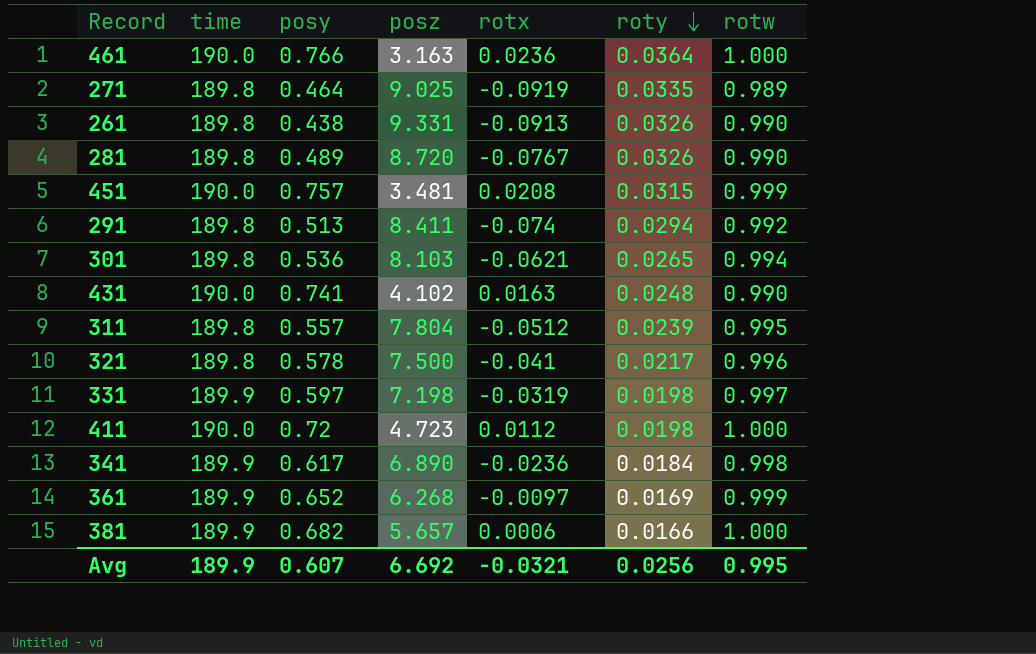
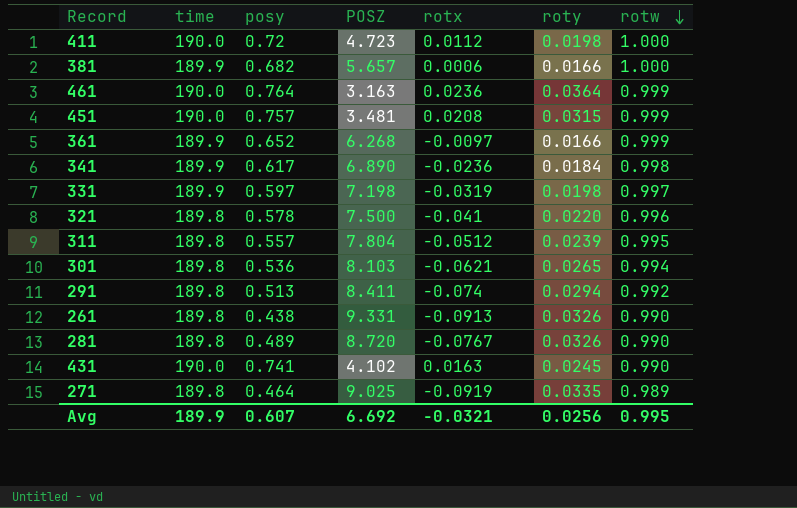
row order: roty descending -> rotw descending
column name: posz -> POSZ
461 | posy: 0.766 -> 0.764
461 | rotw: 1.000 -> 0.999
361 | roty: 0.0169 -> 0.0166
321 | roty: 0.0217 -> 0.0220
431 | roty: 0.0248 -> 0.0245

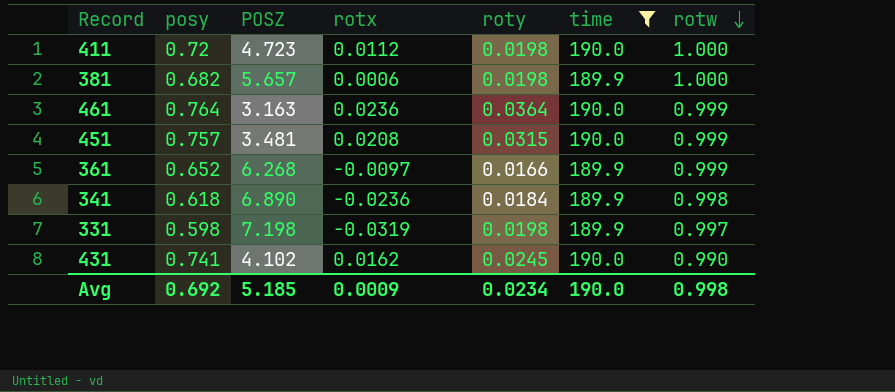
filter: none -> time != 189.8
column time | position: 2 -> 6
381 | roty: 0.0166 -> 0.0198
341 | posy: 0.617 -> 0.618
331 | posy: 0.597 -> 0.598
431 | rotx: 0.0163 -> 0.0162
Avg | posy: 0.607 -> 0.692
Avg | POSZ: 6.692 -> 5.185
Avg | rotx: -0.0321 -> 0.0009
Avg | roty: 0.0256 -> 0.0234
Avg | time: 189.9 -> 190.0
Avg | rotw: 0.995 -> 0.998

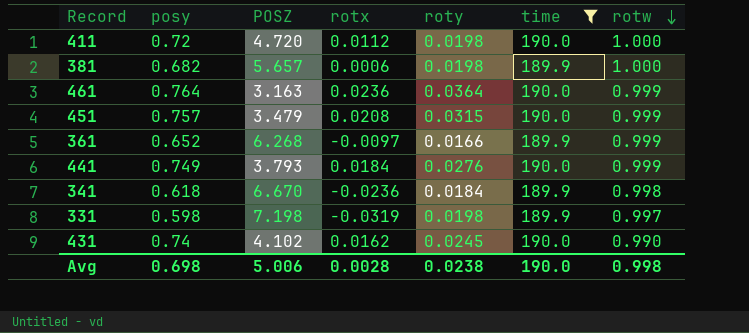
411 | POSZ: 4.723 -> 4.720
451 | POSZ: 3.481 -> 3.479
row 441: none -> 0.749 | 3.793 | 0.0184 | 0.0276 | 190.0 | 0.999
341 | POSZ: 6.890 -> 6.670
431 | posy: 0.741 -> 0.74
Avg | posy: 0.692 -> 0.698
Avg | POSZ: 5.185 -> 5.006
Avg | rotx: 0.0009 -> 0.0028
Avg | roty: 0.0234 -> 0.0238

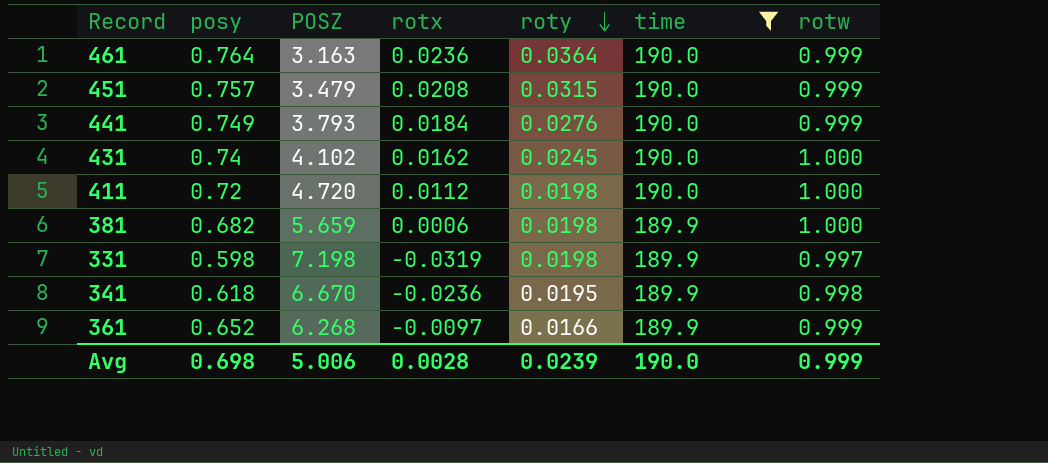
row order: rotw descending -> roty descending
431 | rotw: 0.990 -> 1.000
381 | POSZ: 5.657 -> 5.659
341 | roty: 0.0184 -> 0.0195
Avg | roty: 0.0238 -> 0.0239
Avg | rotw: 0.998 -> 0.999

